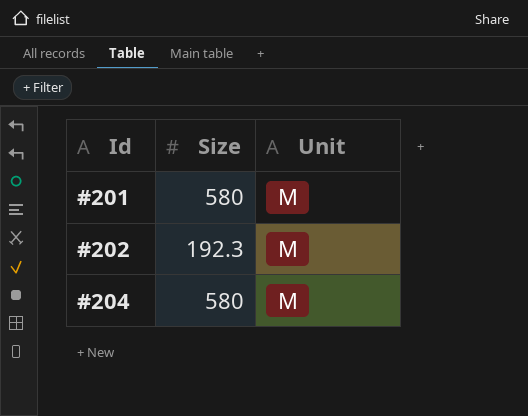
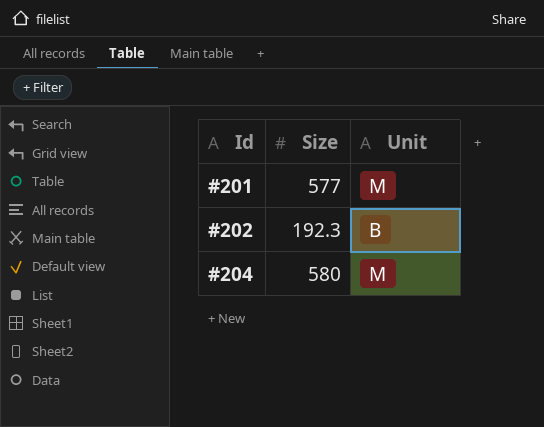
#201 | Size: 580 -> 577
#202 | Unit: M -> B

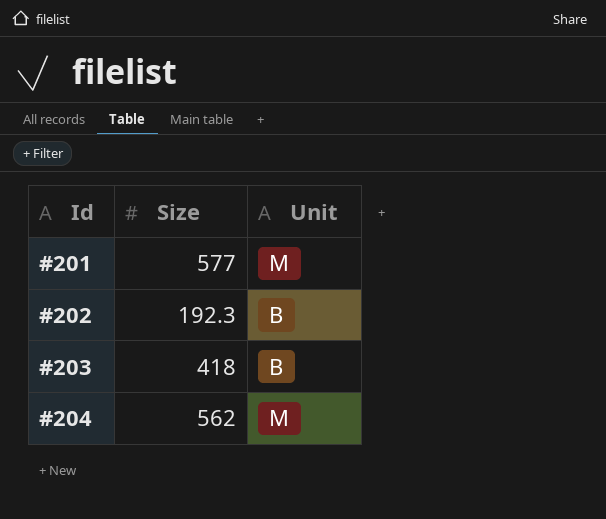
row #203: none -> 418 | B
#204 | Size: 580 -> 562

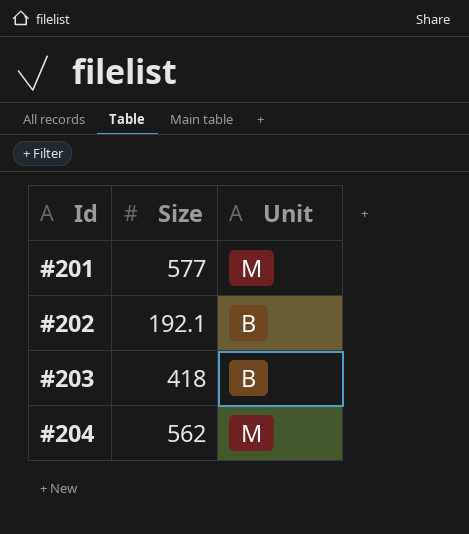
#202 | Size: 192.3 -> 192.1

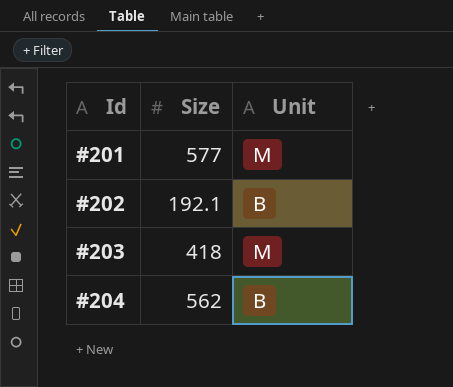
#203 | Unit: B -> M
#204 | Unit: M -> B

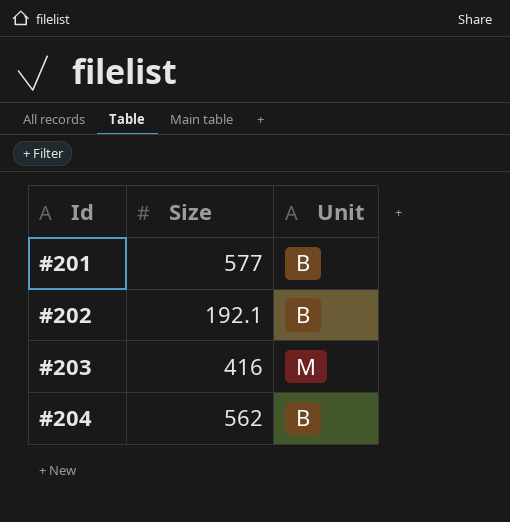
#201 | Unit: M -> B
#203 | Size: 418 -> 416

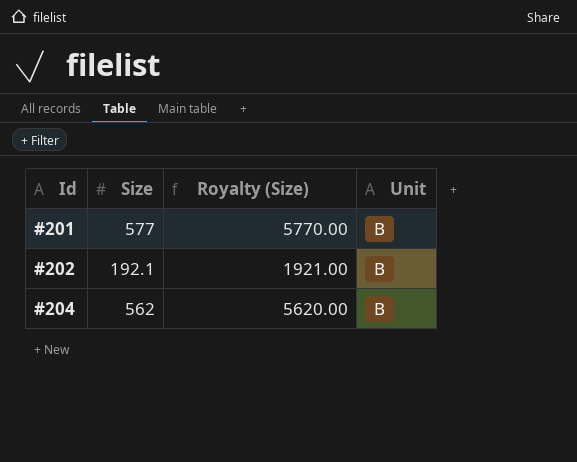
column Royalty (Size) | formula: none -> [Size] * 10
row #203: 416 | M -> none

